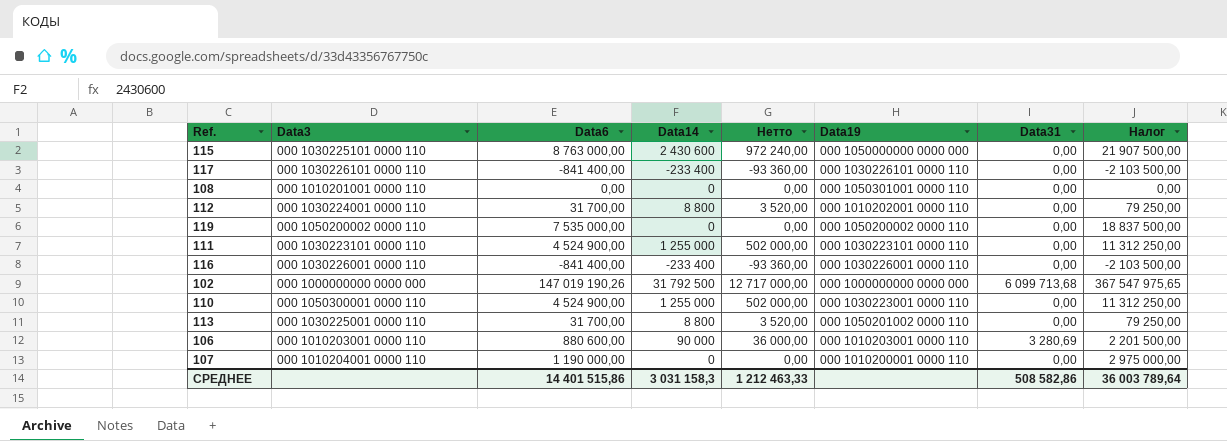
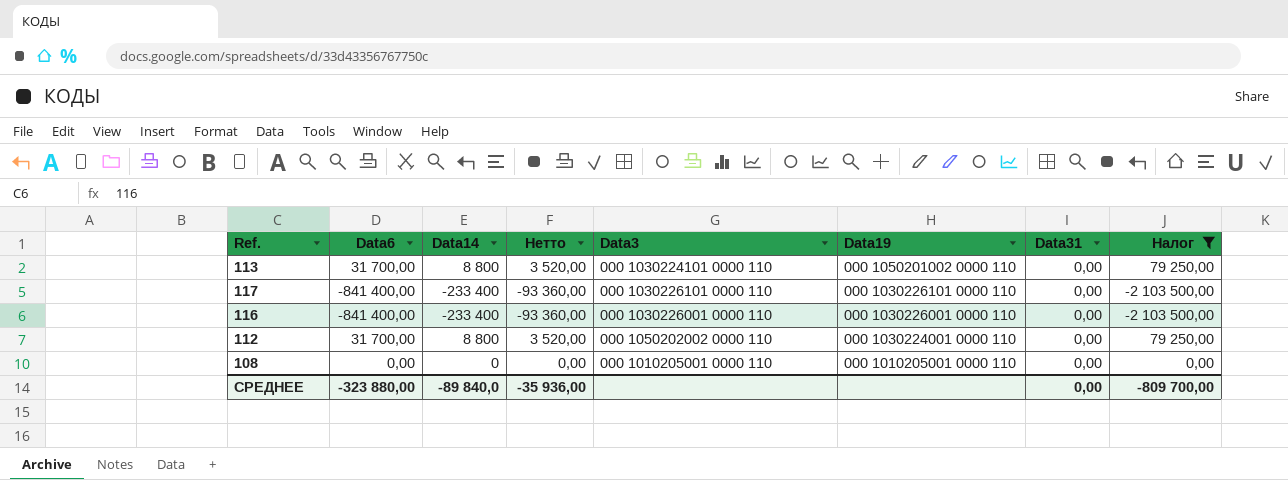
filter: none -> Налог <= 79 250,00
row order: none -> Data19 descending
column Data3 | position: 2 -> 5
113 | Data3: 000 1030225001 0000 110 -> 000 1030224101 0000 110
112 | Data3: 000 1030224001 0000 110 -> 000 1050202002 0000 110
112 | Data19: 000 1010202001 0000 110 -> 000 1030224001 0000 110
108 | Data3: 000 1010201001 0000 110 -> 000 1010205001 0000 110
108 | Data19: 000 1050301001 0000 110 -> 000 1010205001 0000 110
СРЕДНЕЕ | Data6: 14 401 515,86 -> -323 880,00
СРЕДНЕЕ | Data14: 3 031 158,3 -> -89 840,0
СРЕДНЕЕ | Нетто: 1 212 463,33 -> -35 936,00
СРЕДНЕЕ | Data31: 508 582,86 -> 0,00
СРЕДНЕЕ | Налог: 36 003 789,64 -> -809 700,00

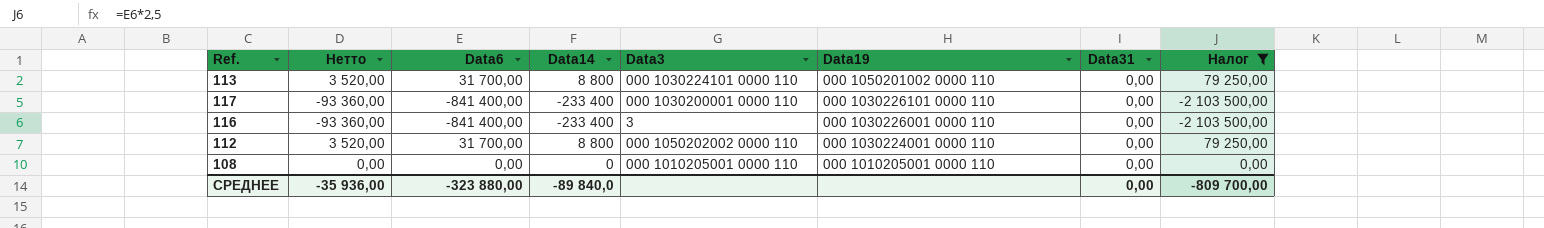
column Нетто | position: 4 -> 2
117 | Data3: 000 1030226101 0000 110 -> 000 1030200001 0000 110
116 | Data3: 000 1030226001 0000 110 -> 3

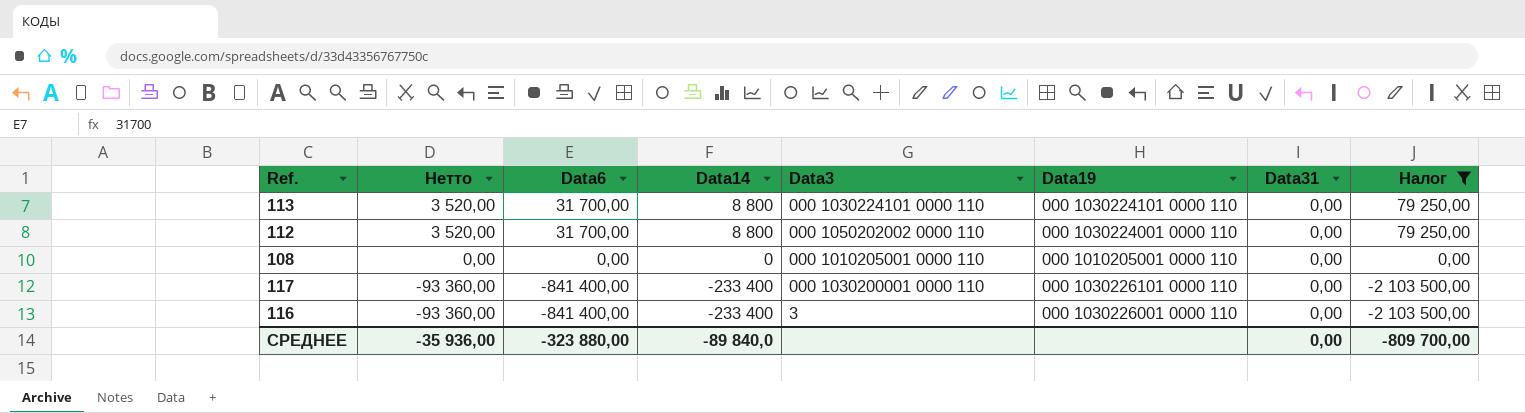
row order: Data19 descending -> Нетто descending
113 | Data19: 000 1050201002 0000 110 -> 000 1030224101 0000 110

